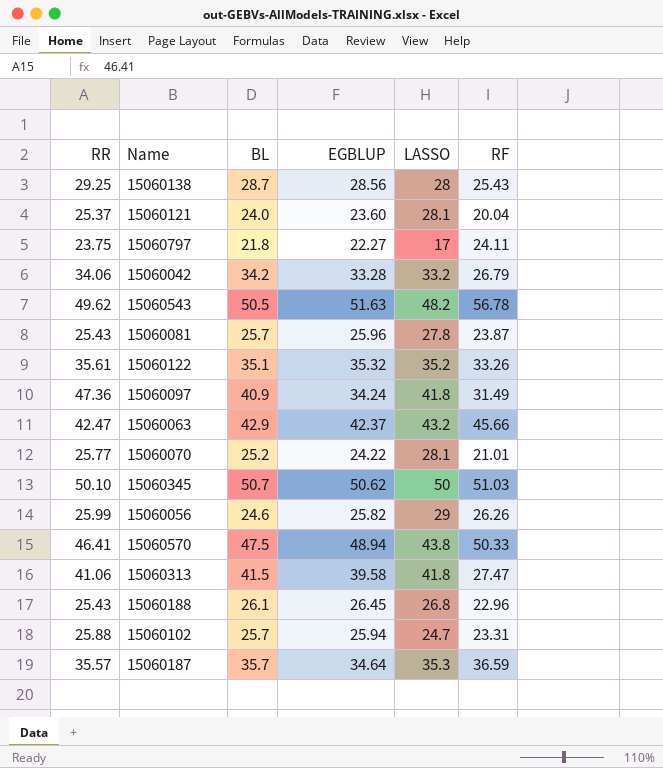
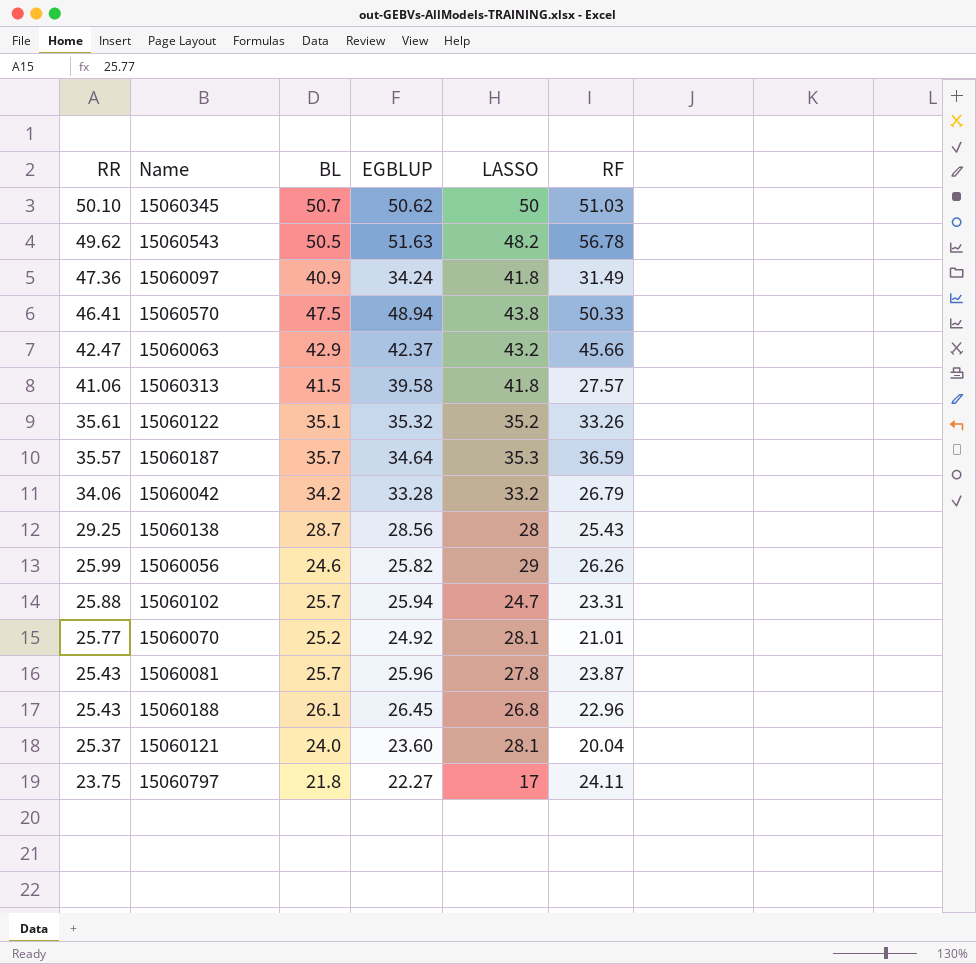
row order: none -> RR descending
15060313 | RF: 27.47 -> 27.57
15060070 | EGBLUP: 24.22 -> 24.92

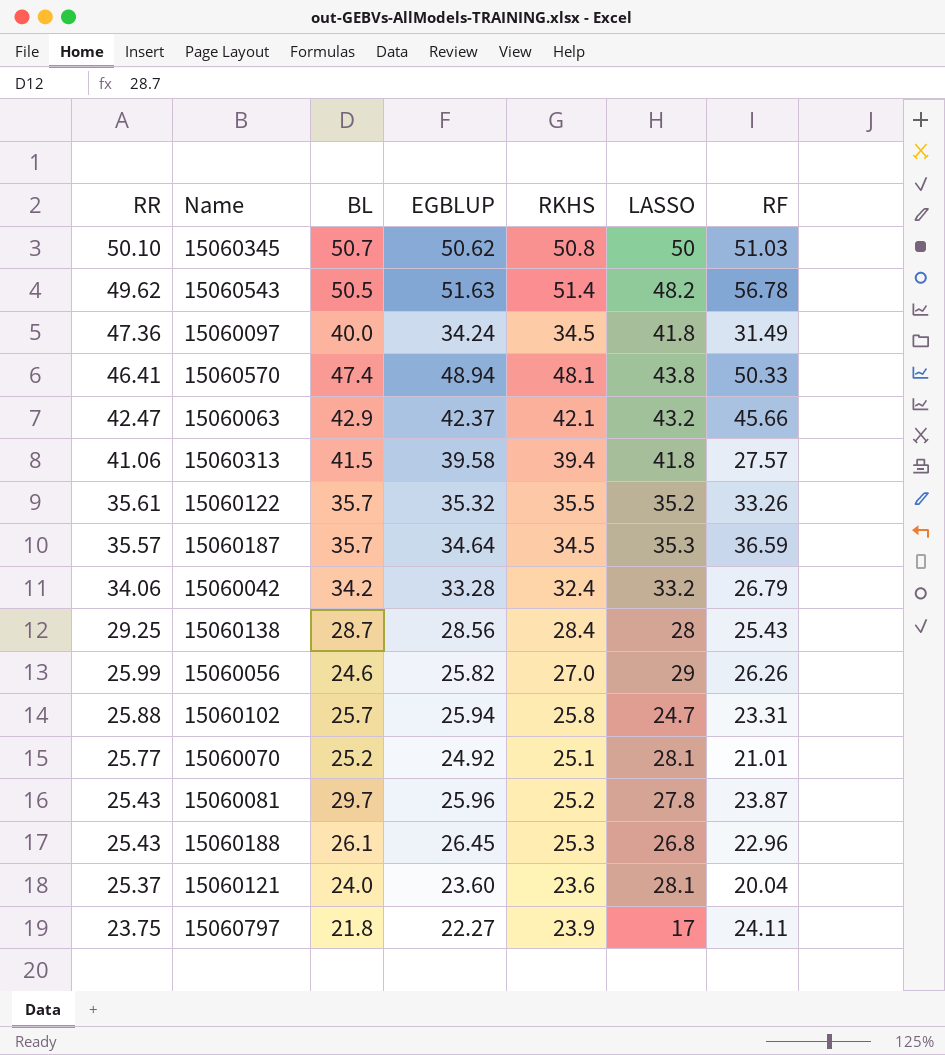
column RKHS | position: none -> 5
15060097 | BL: 40.9 -> 40.0
15060570 | BL: 47.5 -> 47.4
15060122 | BL: 35.1 -> 35.7
15060081 | BL: 25.7 -> 29.7

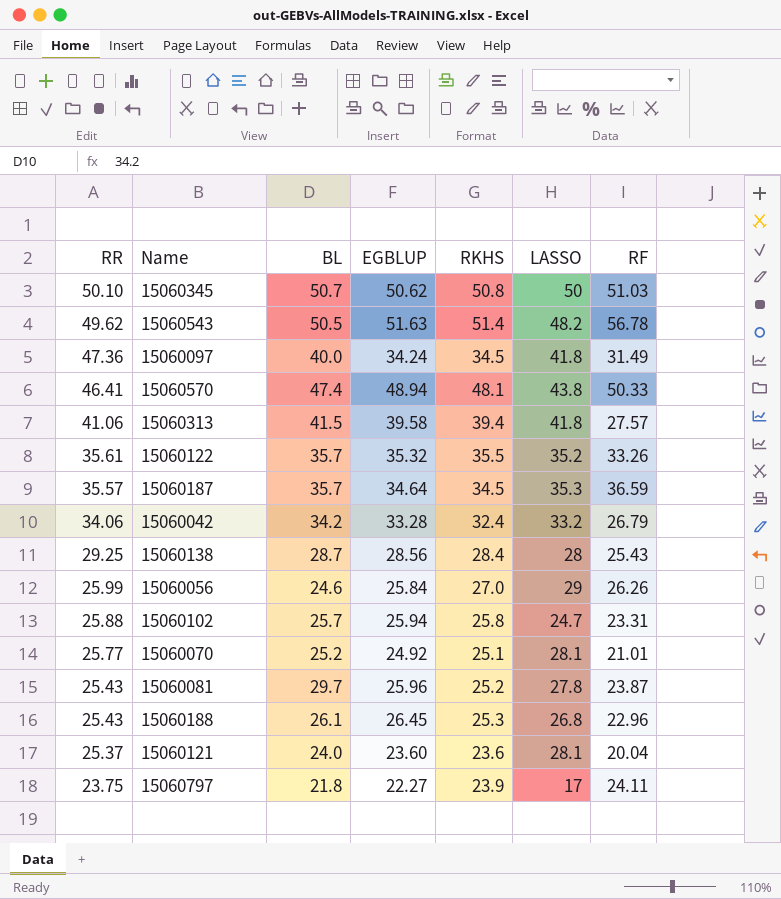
row 15060063: 42.47 | 42.9 | 42.37 | 42.1 | 43.2 | 45.66 -> none
15060056 | EGBLUP: 25.82 -> 25.84

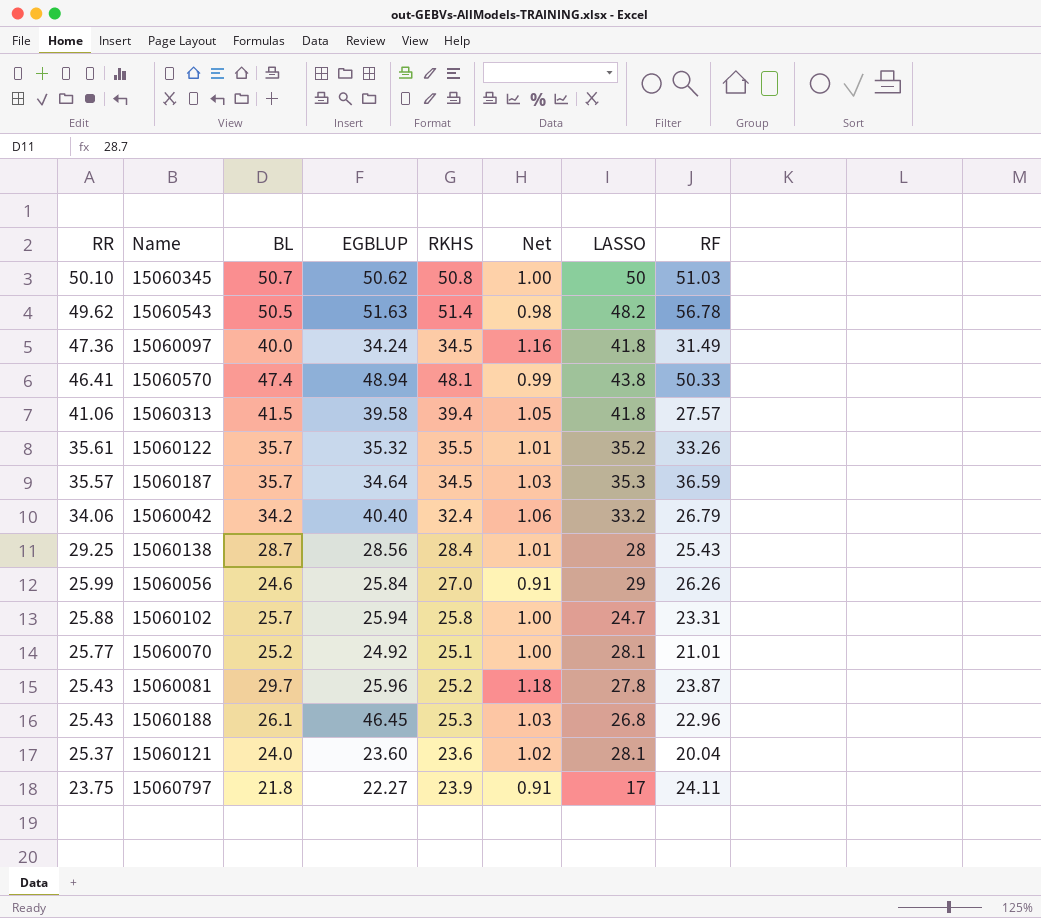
column Net | formula: none -> [BL] / [RKHS]
15060042 | EGBLUP: 33.28 -> 40.40
15060188 | EGBLUP: 26.45 -> 46.45

